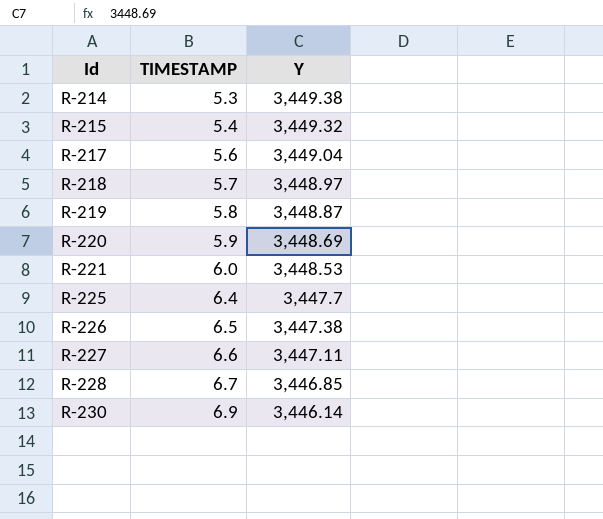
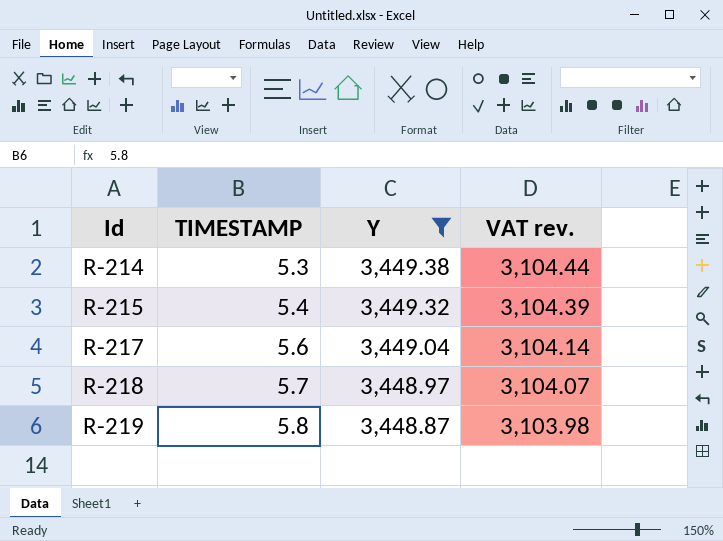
filter: none -> Y >= 3,448.87
column VAT rev. | formula: none -> [Y] * 0.9

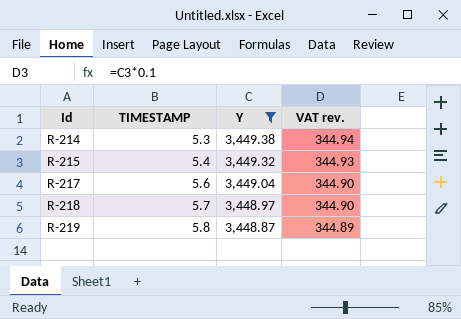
column VAT rev. | formula: [Y] * 0.9 -> [Y] * 0.1

